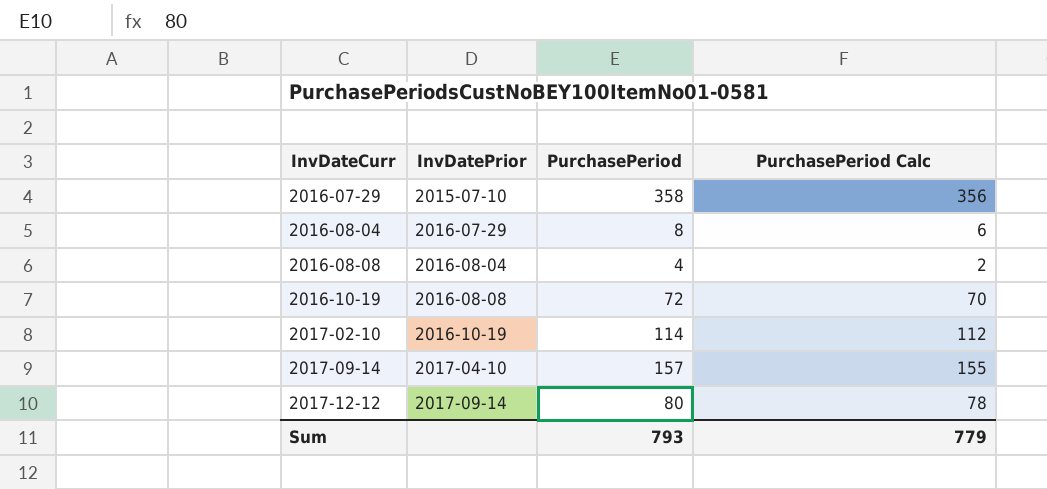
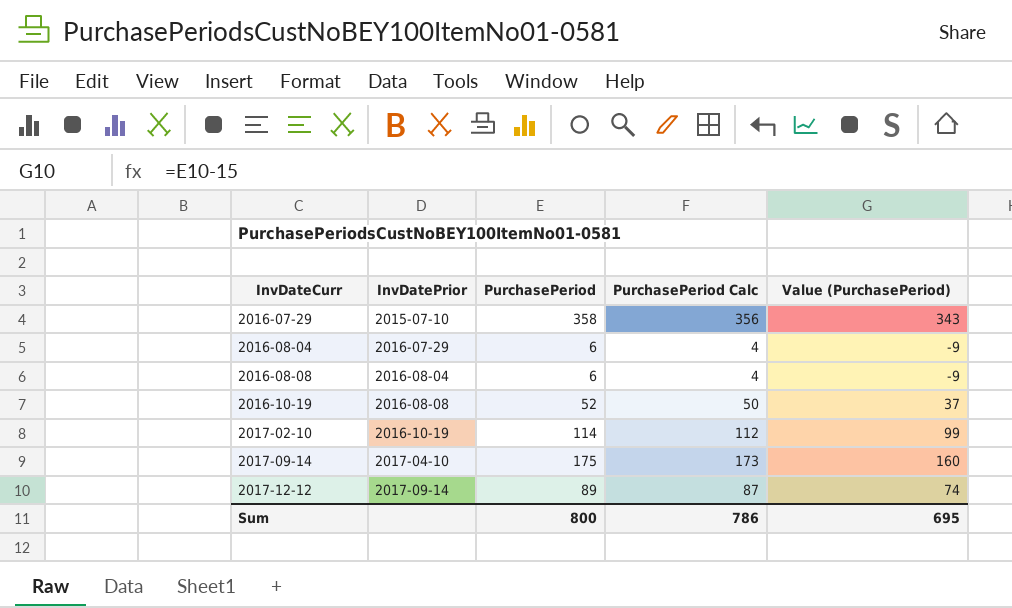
column Value (PurchasePeriod) | formula: none -> [PurchasePeriod] - 15
2016-08-04 | PurchasePeriod: 8 -> 6
2016-08-04 | PurchasePeriod Calc: 6 -> 4
2016-08-08 | PurchasePeriod: 4 -> 6
2016-08-08 | PurchasePeriod Calc: 2 -> 4
2016-10-19 | PurchasePeriod: 72 -> 52
2016-10-19 | PurchasePeriod Calc: 70 -> 50
2017-09-14 | PurchasePeriod: 157 -> 175
2017-09-14 | PurchasePeriod Calc: 155 -> 173
2017-12-12 | PurchasePeriod: 80 -> 89
2017-12-12 | PurchasePeriod Calc: 78 -> 87
Sum | PurchasePeriod: 793 -> 800
Sum | PurchasePeriod Calc: 779 -> 786

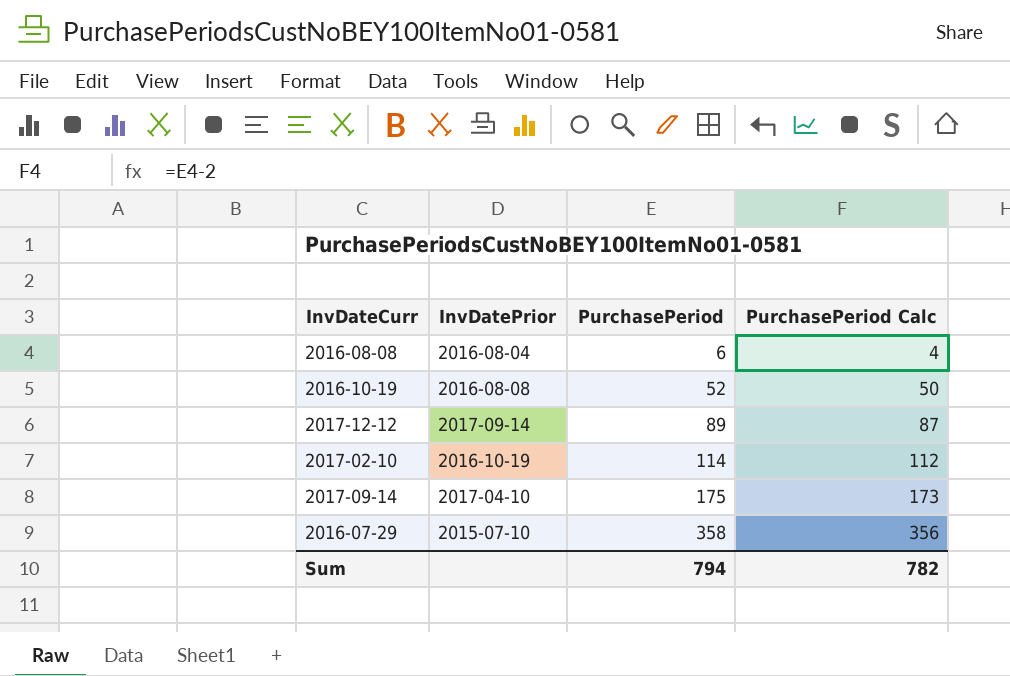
row order: InvDateCurr ascending -> PurchasePeriod ascending
column Value (PurchasePeriod) | formula: [PurchasePeriod] - 15 -> none
row 2016-08-04: 2016-07-29 | 6 | 4 | -9 -> none
Sum | PurchasePeriod: 800 -> 794
Sum | PurchasePeriod Calc: 786 -> 782

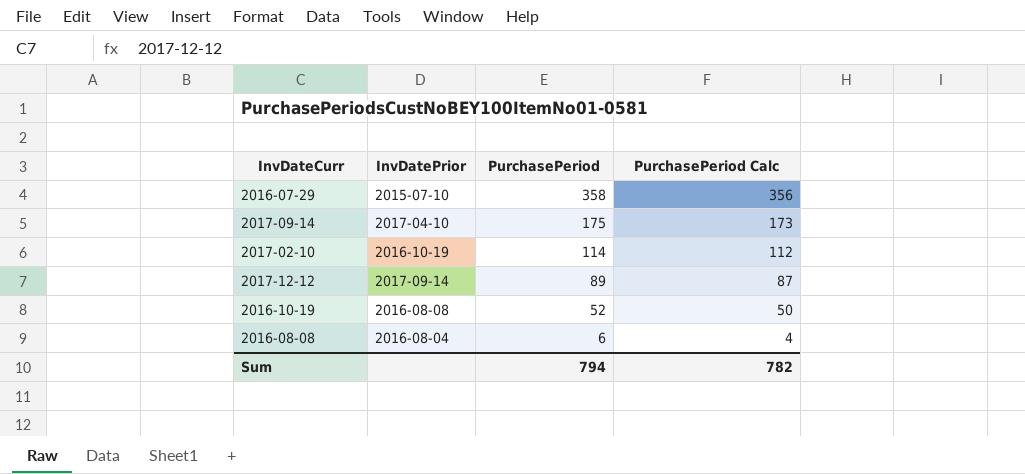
row order: PurchasePeriod ascending -> PurchasePeriod descending

